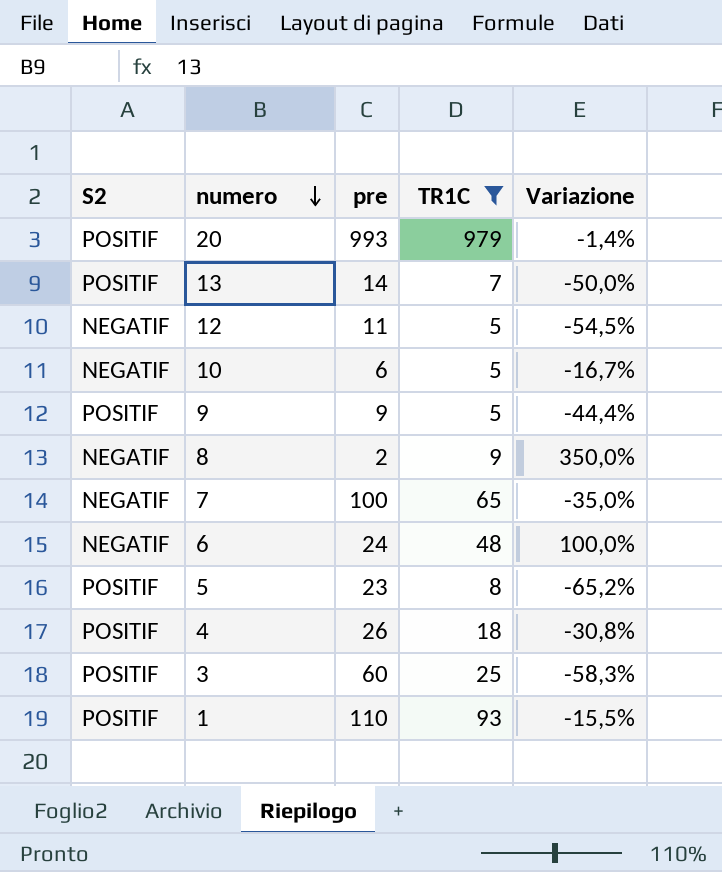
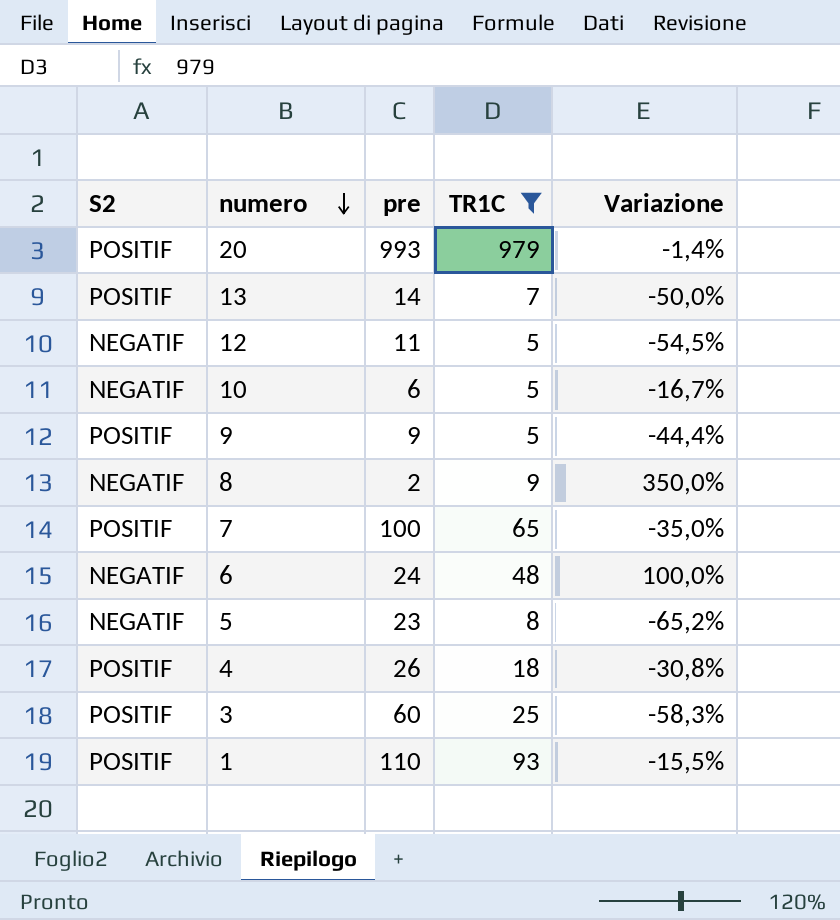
7 | S2: NEGATIF -> POSITIF
5 | S2: POSITIF -> NEGATIF

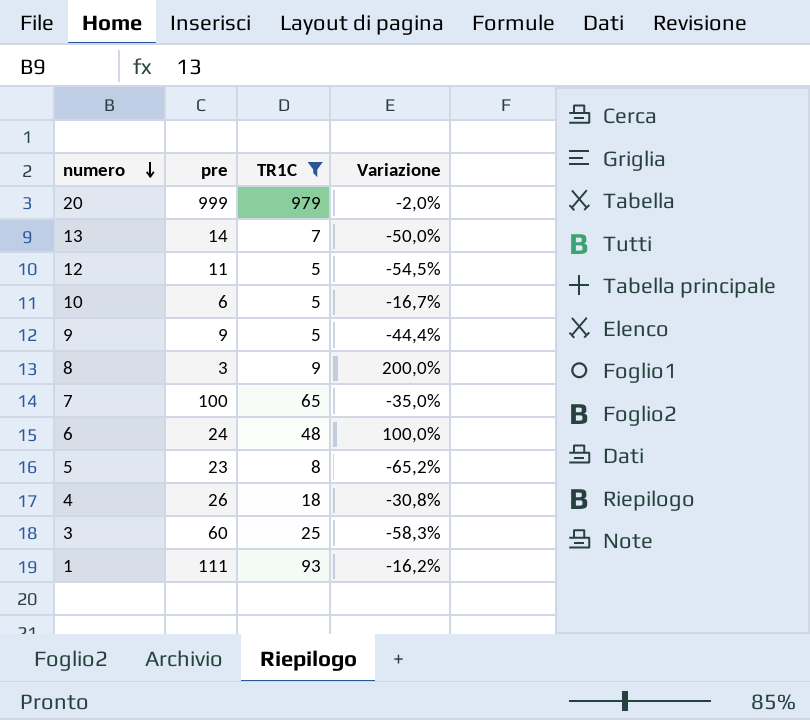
column S2 | position: 1 -> none
20 | pre: 993 -> 999
20 | Variazione: -1,4% -> -2,0%
8 | pre: 2 -> 3
8 | Variazione: 350,0% -> 200,0%
1 | pre: 110 -> 111
1 | Variazione: -15,5% -> -16,2%

